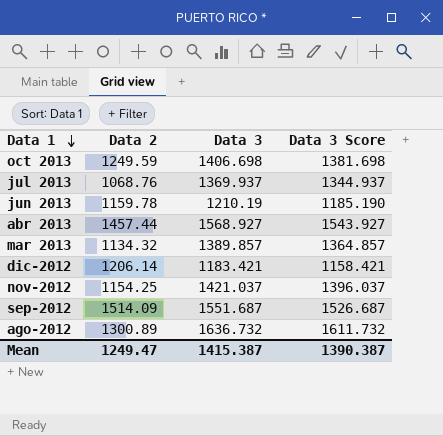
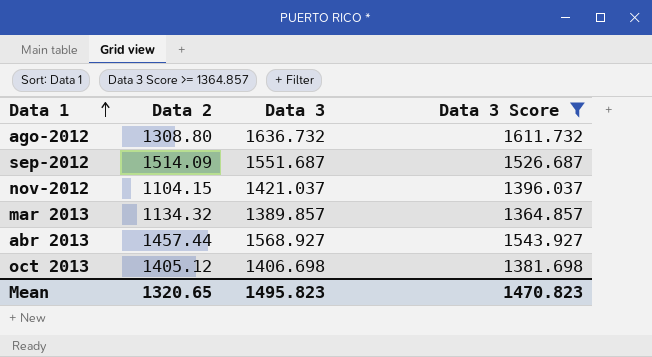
filter: none -> Data 3 Score >= 1364.857
row order: Data 1 descending -> Data 1 ascending
ago-2012 | Data 2: 1300.89 -> 1308.80
nov-2012 | Data 2: 1154.25 -> 1104.15
oct 2013 | Data 2: 1249.59 -> 1405.12
Mean | Data 2: 1249.47 -> 1320.65
Mean | Data 3: 1415.387 -> 1495.823
Mean | Data 3 Score: 1390.387 -> 1470.823

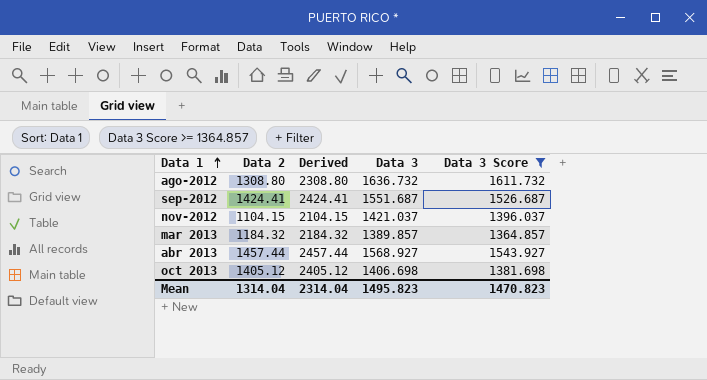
column Derived | formula: none -> [Data 2] + 1000
sep-2012 | Data 2: 1514.09 -> 1424.41
mar 2013 | Data 2: 1134.32 -> 1184.32
Mean | Data 2: 1320.65 -> 1314.04

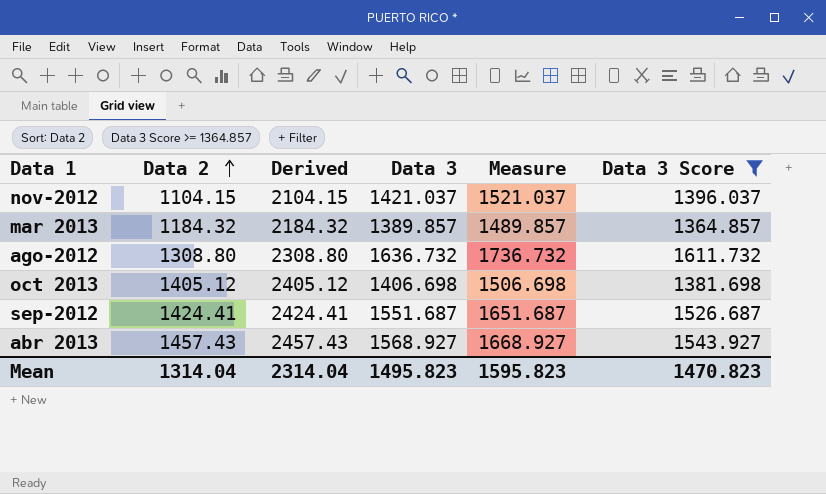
row order: Data 1 ascending -> Data 2 ascending
column Measure | formula: none -> [Data 3] + 100
abr 2013 | Data 2: 1457.44 -> 1457.43
abr 2013 | Derived: 2457.44 -> 2457.43

